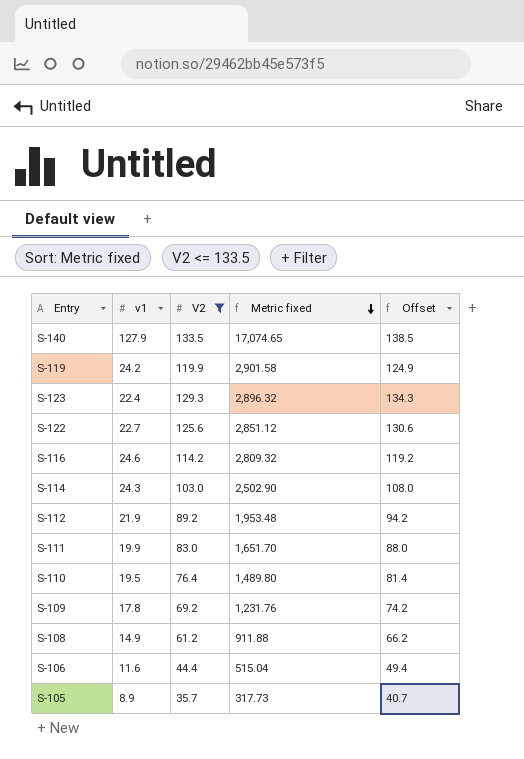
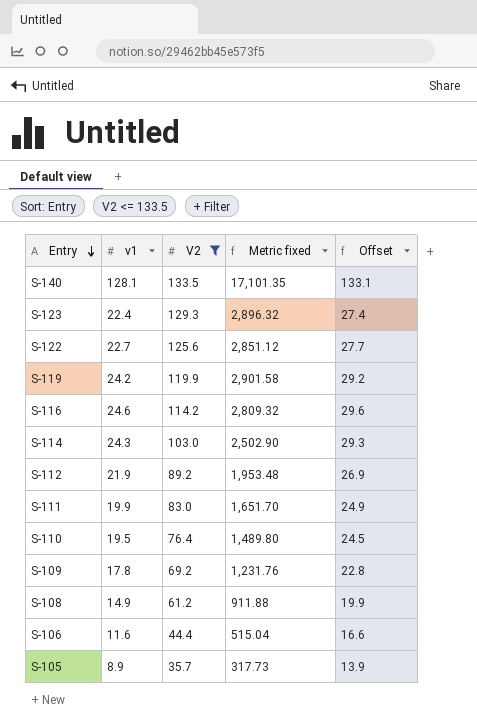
row order: Metric fixed descending -> Entry descending
column Offset | formula: [V2] + 5 -> [v1] + 5
S-140 | v1: 127.9 -> 128.1
S-140 | Metric fixed: 17,074.65 -> 17,101.35

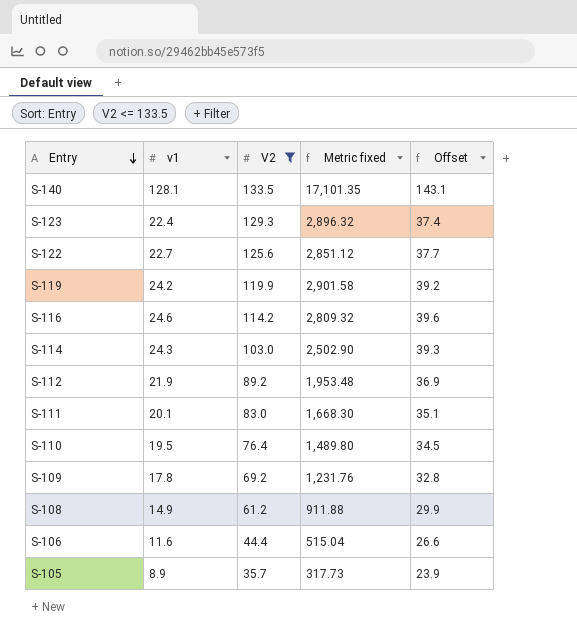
column Offset | formula: [v1] + 5 -> [v1] + 15
S-111 | v1: 19.9 -> 20.1
S-111 | Metric fixed: 1,651.70 -> 1,668.30

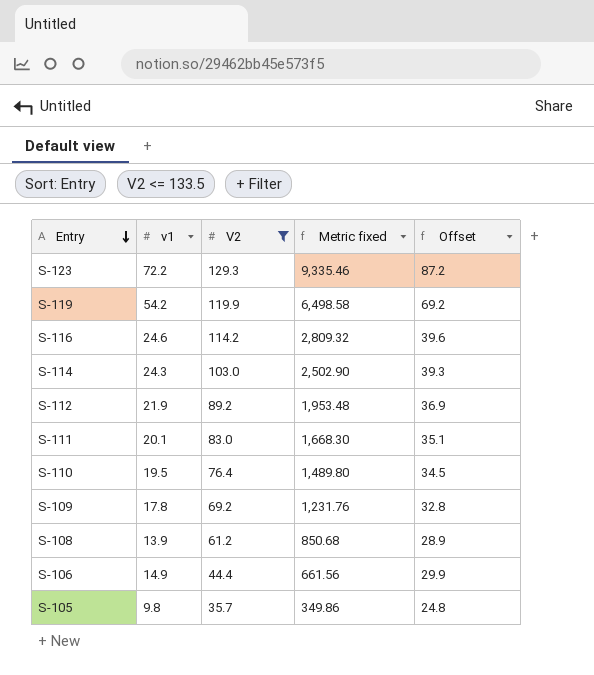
row S-140: 128.1 | 133.5 | 17,101.35 | 143.1 -> none
row S-122: 22.7 | 125.6 | 2,851.12 | 37.7 -> none
S-123 | v1: 22.4 -> 72.2
S-123 | Metric fixed: 2,896.32 -> 9,335.46
S-123 | Offset: 37.4 -> 87.2
S-119 | v1: 24.2 -> 54.2
S-119 | Metric fixed: 2,901.58 -> 6,498.58
S-119 | Offset: 39.2 -> 69.2
S-108 | v1: 14.9 -> 13.9
S-108 | Metric fixed: 911.88 -> 850.68
S-108 | Offset: 29.9 -> 28.9
S-106 | v1: 11.6 -> 14.9
S-106 | Metric fixed: 515.04 -> 661.56
S-106 | Offset: 26.6 -> 29.9
S-105 | v1: 8.9 -> 9.8
S-105 | Metric fixed: 317.73 -> 349.86
S-105 | Offset: 23.9 -> 24.8

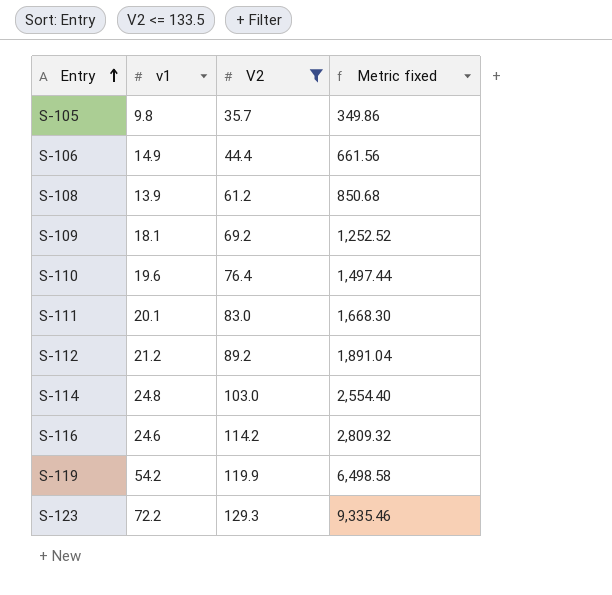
row order: Entry descending -> Entry ascending
column Offset | formula: [v1] + 15 -> none
S-109 | v1: 17.8 -> 18.1
S-109 | Metric fixed: 1,231.76 -> 1,252.52
S-110 | v1: 19.5 -> 19.6
S-110 | Metric fixed: 1,489.80 -> 1,497.44
S-112 | v1: 21.9 -> 21.2
S-112 | Metric fixed: 1,953.48 -> 1,891.04
S-114 | v1: 24.3 -> 24.8
S-114 | Metric fixed: 2,502.90 -> 2,554.40

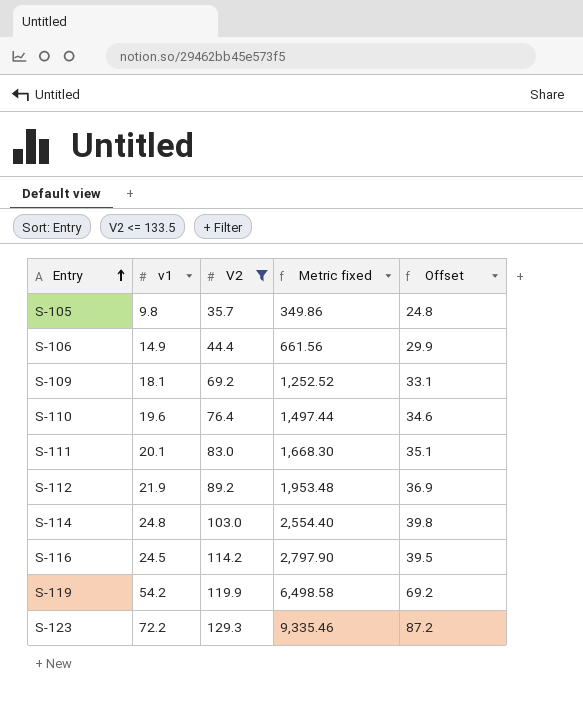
column Offset | formula: none -> [v1] + 15
row S-108: 13.9 | 61.2 | 850.68 -> none
S-112 | v1: 21.2 -> 21.9
S-112 | Metric fixed: 1,891.04 -> 1,953.48
S-116 | v1: 24.6 -> 24.5
S-116 | Metric fixed: 2,809.32 -> 2,797.90

